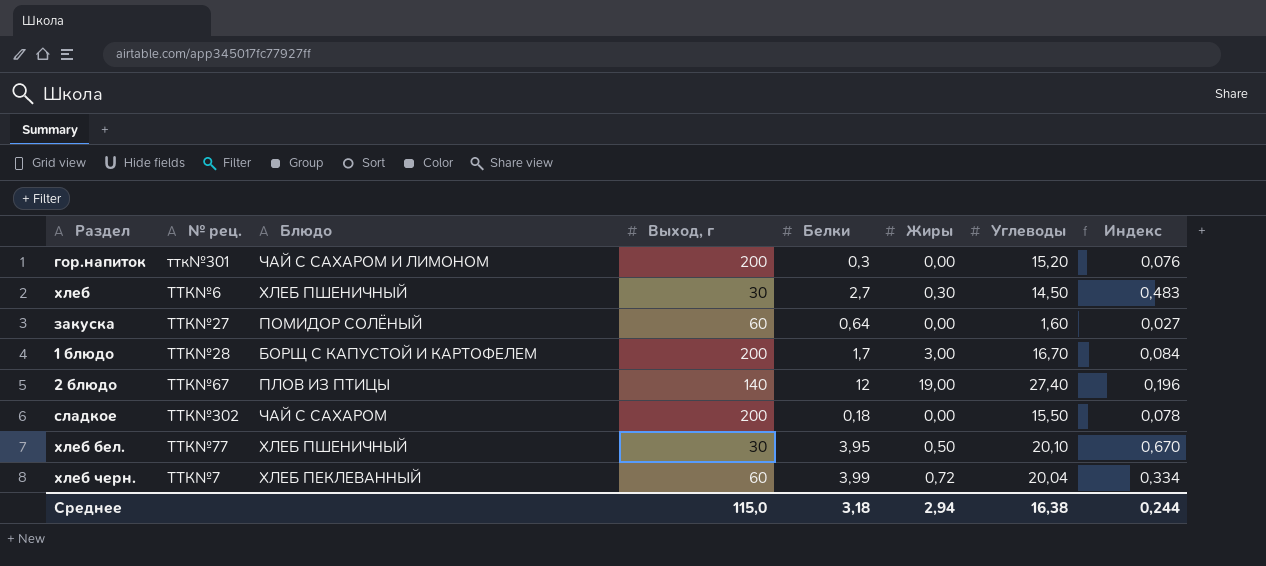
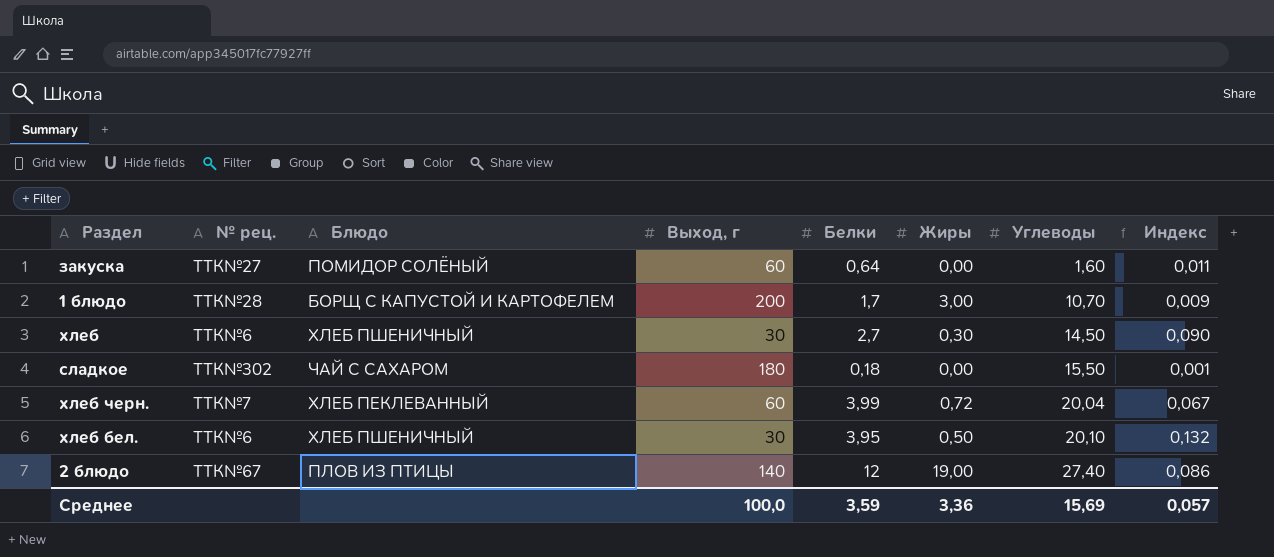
row order: none -> Углеводы ascending
column Индекс | formula: [Углеводы] / [Выход, г] -> [Белки] / [Выход, г]
row гор.напиток: ттк№301 | ЧАЙ С САХАРОМ И ЛИМОНОМ | 200 | 0,3 | 0,00 | 15,20 | 0,076 -> none
1 блюдо | Углеводы: 16,70 -> 10,70
сладкое | Выход, г: 200 -> 180
хлеб бел. | № рец.: ТТК№77 -> ТТК№6
Среднее | Выход, г: 115,0 -> 100,0
Среднее | Белки: 3,18 -> 3,59
Среднее | Жиры: 2,94 -> 3,36
Среднее | Углеводы: 16,38 -> 15,69
Среднее | Индекс: 0,244 -> 0,057

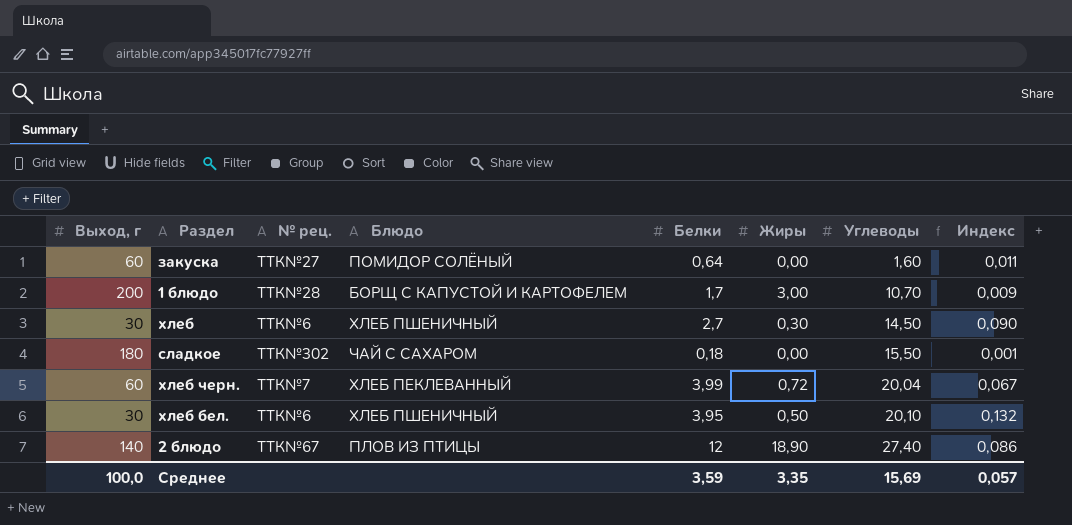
column Выход, г | position: 4 -> 1
2 блюдо | Жиры: 19,00 -> 18,90
Среднее | Жиры: 3,36 -> 3,35

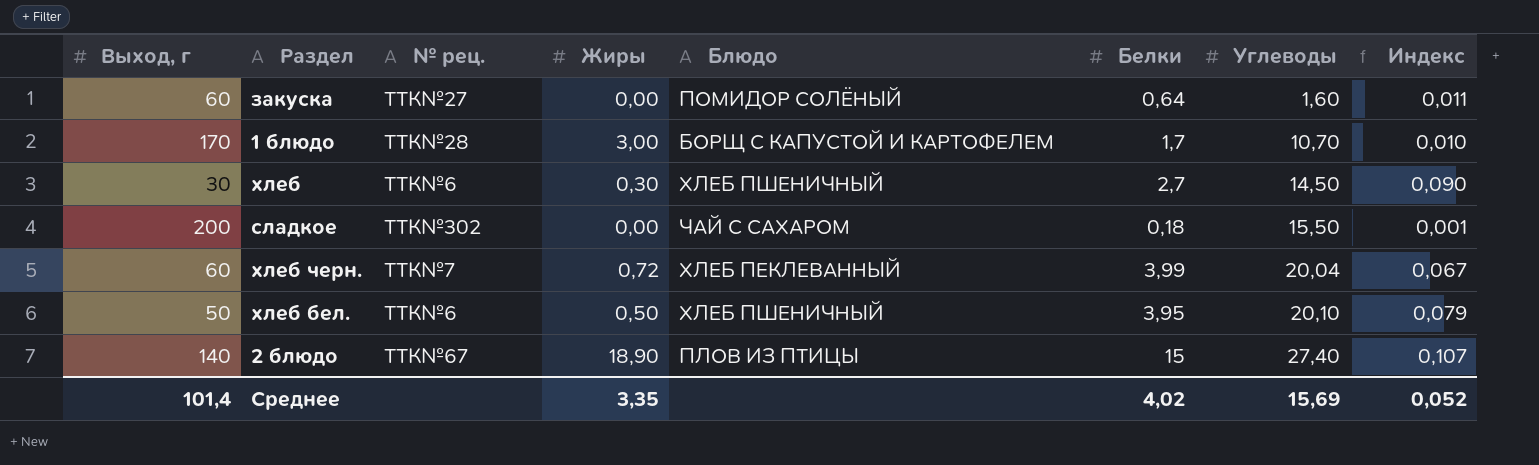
column Жиры | position: 6 -> 4
1 блюдо | Выход, г: 200 -> 170
1 блюдо | Индекс: 0,009 -> 0,010
сладкое | Выход, г: 180 -> 200
хлеб бел. | Выход, г: 30 -> 50
хлеб бел. | Индекс: 0,132 -> 0,079
2 блюдо | Белки: 12 -> 15
2 блюдо | Индекс: 0,086 -> 0,107
Среднее | Выход, г: 100,0 -> 101,4
Среднее | Белки: 3,59 -> 4,02
Среднее | Индекс: 0,057 -> 0,052

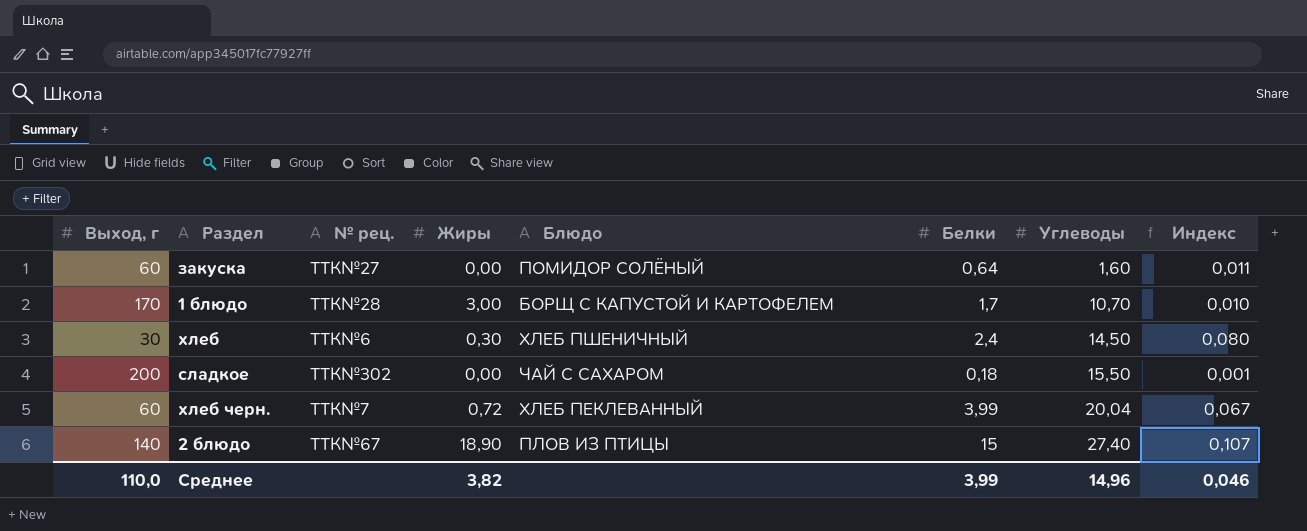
row хлеб бел.: 50 | ТТК№6 | 0,50 | ХЛЕБ ПШЕНИЧНЫЙ | 3,95 | 20,10 | 0,079 -> none
хлеб | Белки: 2,7 -> 2,4
хлеб | Индекс: 0,090 -> 0,080
Среднее | Выход, г: 101,4 -> 110,0
Среднее | Жиры: 3,35 -> 3,82
Среднее | Белки: 4,02 -> 3,99
Среднее | Углеводы: 15,69 -> 14,96
Среднее | Индекс: 0,052 -> 0,046

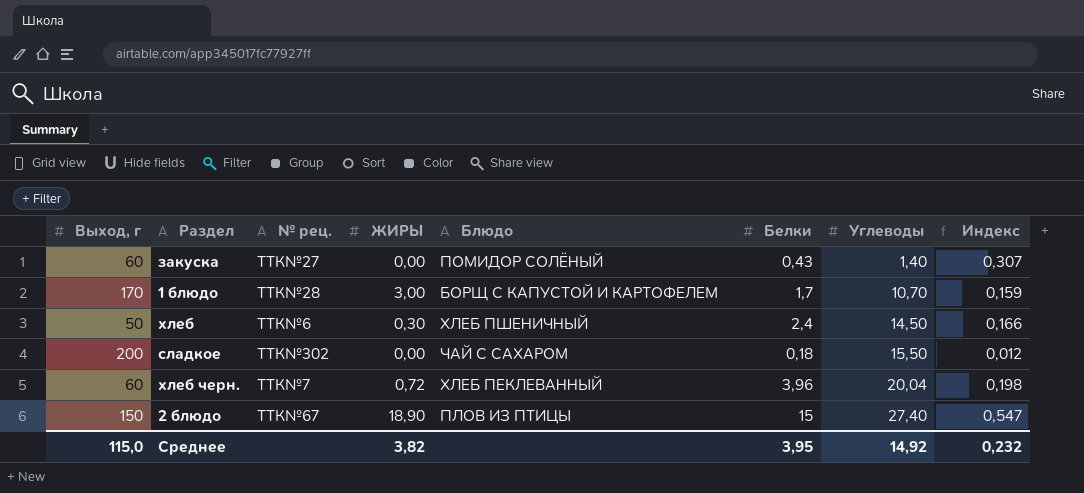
column name: Жиры -> ЖИРЫ
column Индекс | formula: [Белки] / [Выход, г] -> [Белки] / [Углеводы]
закуска | Белки: 0,64 -> 0,43
закуска | Углеводы: 1,60 -> 1,40
хлеб | Выход, г: 30 -> 50
хлеб черн. | Белки: 3,99 -> 3,96
2 блюдо | Выход, г: 140 -> 150
Среднее | Выход, г: 110,0 -> 115,0
Среднее | Белки: 3,99 -> 3,95
Среднее | Углеводы: 14,96 -> 14,92
Среднее | Индекс: 0,046 -> 0,232

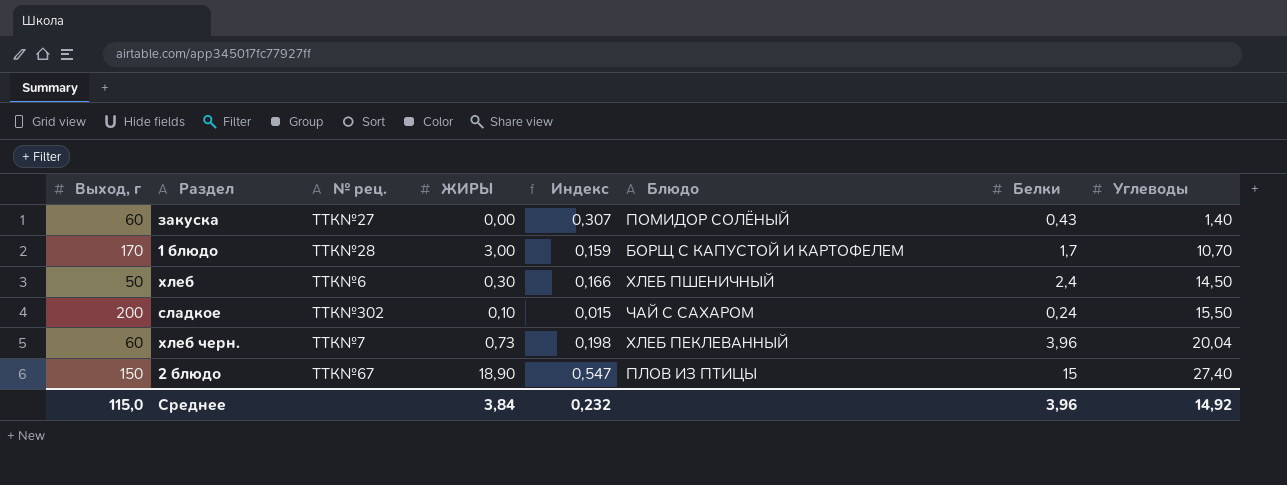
column Индекс | position: 8 -> 5
сладкое | ЖИРЫ: 0,00 -> 0,10
сладкое | Индекс: 0,012 -> 0,015
сладкое | Белки: 0,18 -> 0,24
хлеб черн. | ЖИРЫ: 0,72 -> 0,73
Среднее | ЖИРЫ: 3,82 -> 3,84
Среднее | Белки: 3,95 -> 3,96

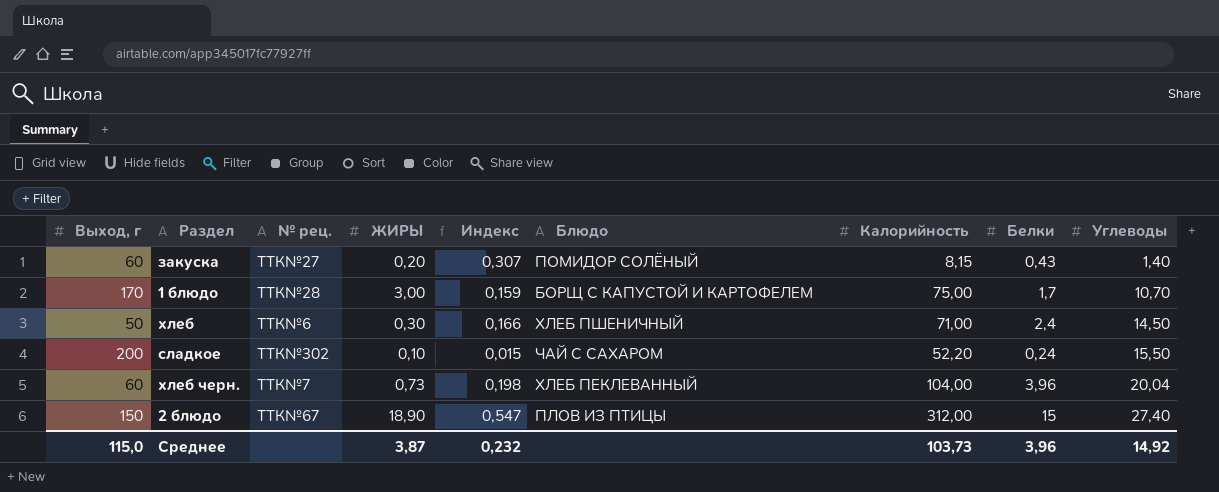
column Калорийность | position: none -> 7
закуска | ЖИРЫ: 0,00 -> 0,20
Среднее | ЖИРЫ: 3,84 -> 3,87

